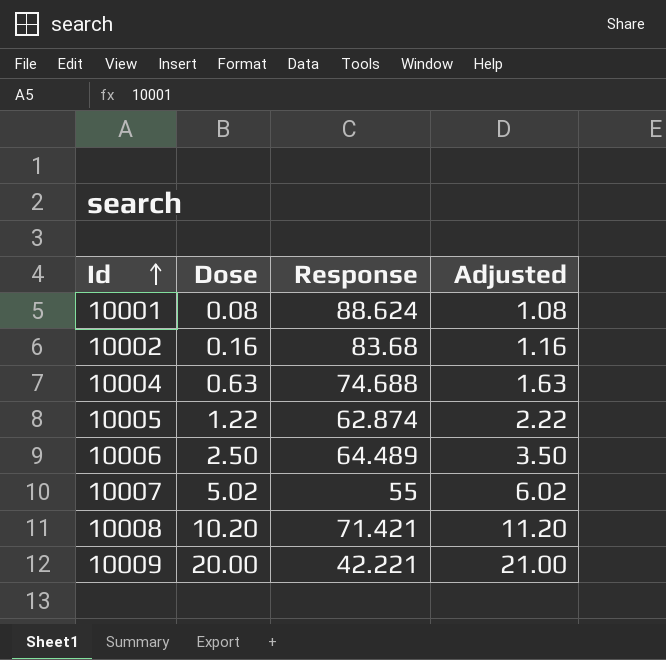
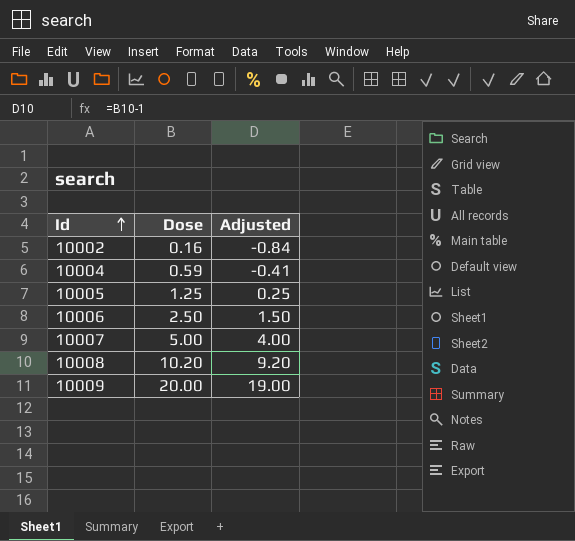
column Response | position: 3 -> none
column Adjusted | formula: [Dose] + 1 -> [Dose] - 1
row 10001: 0.08 | 88.624 | 1.08 -> none
10004 | Dose: 0.63 -> 0.59
10005 | Dose: 1.22 -> 1.25
10007 | Dose: 5.02 -> 5.00

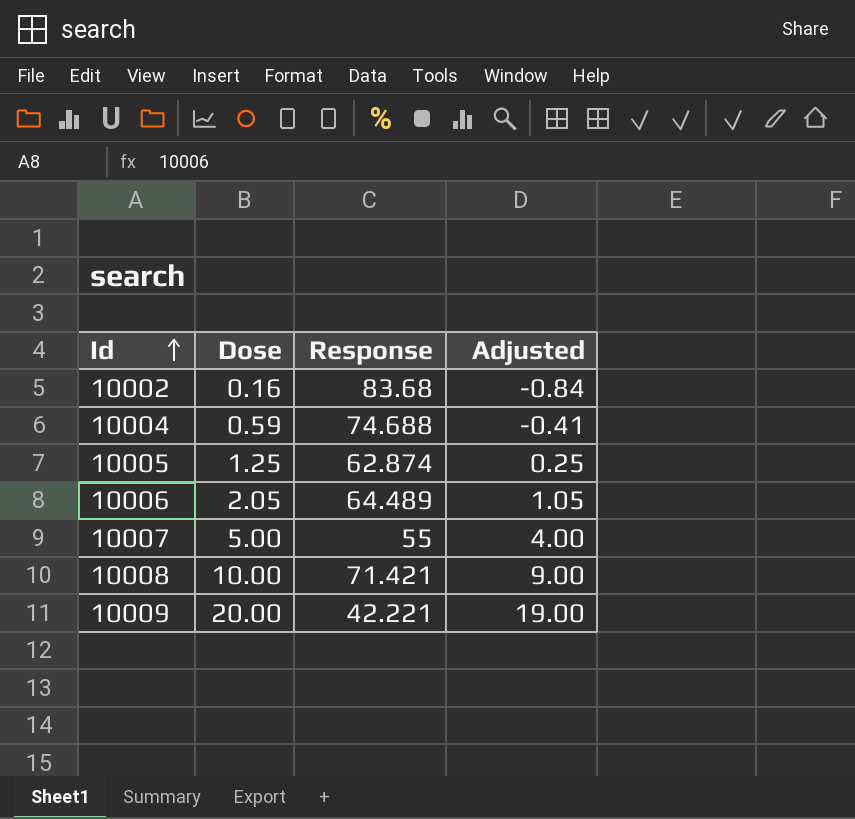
column Response | position: none -> 3
10006 | Dose: 2.50 -> 2.05
10006 | Adjusted: 1.50 -> 1.05
10008 | Dose: 10.20 -> 10.00
10008 | Adjusted: 9.20 -> 9.00

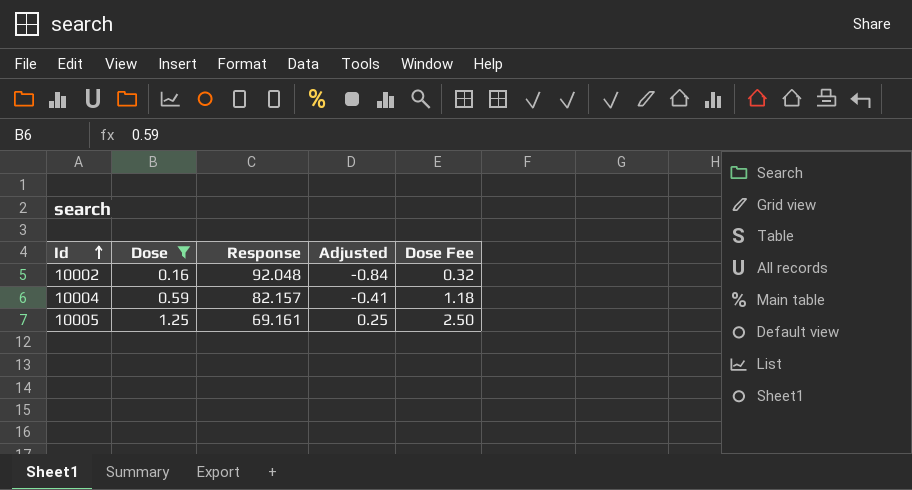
filter: none -> Dose <= 1.25
column Dose Fee | formula: none -> [Dose] * 2
10002 | Response: 83.68 -> 92.048
10004 | Response: 74.688 -> 82.157
10005 | Response: 62.874 -> 69.161

